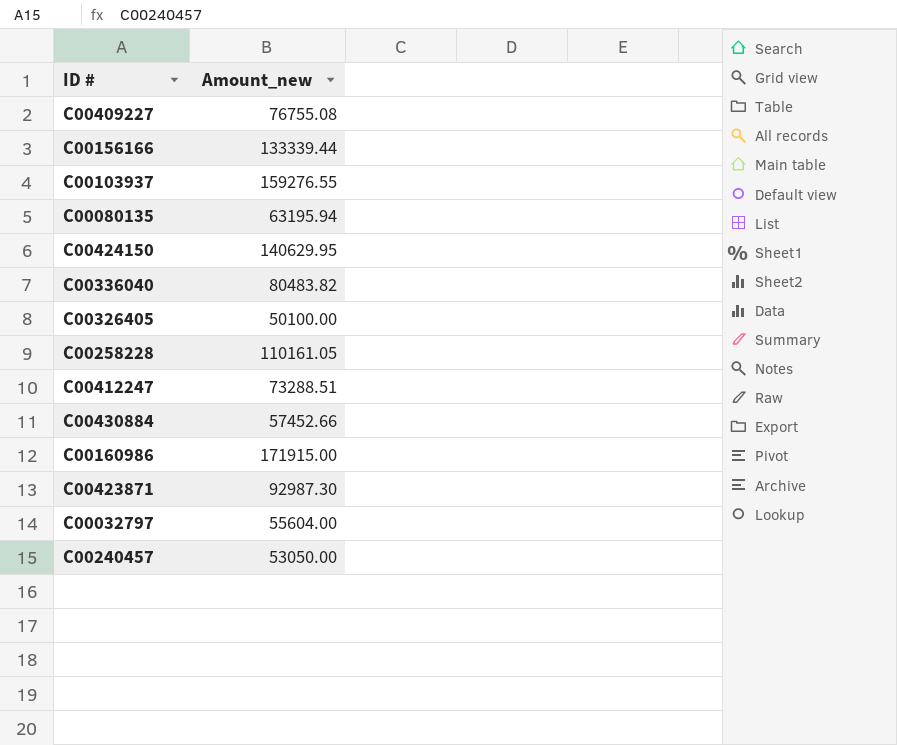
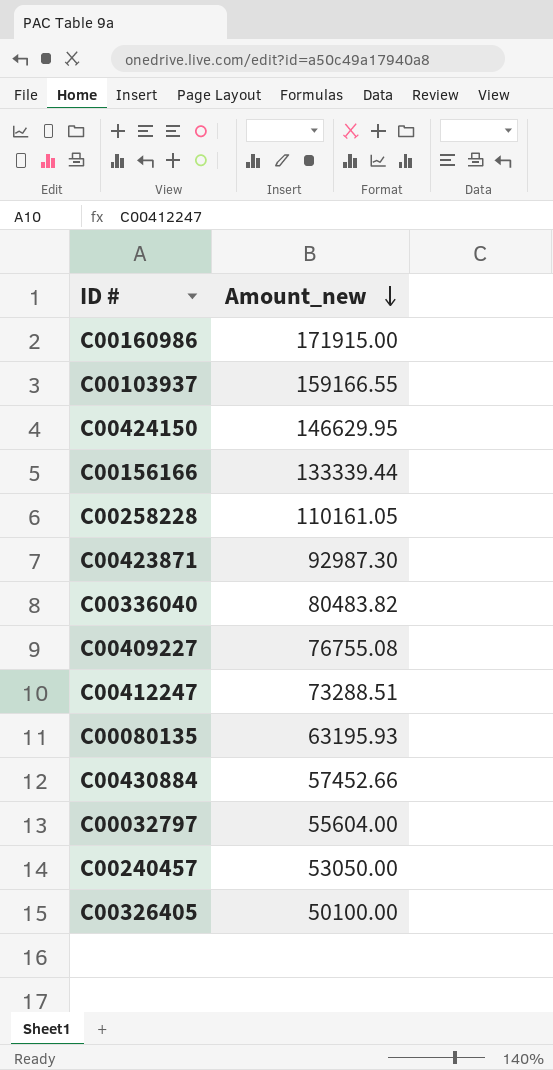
row order: none -> Amount_new descending
C00103937 | Amount_new: 159276.55 -> 159166.55
C00424150 | Amount_new: 140629.95 -> 146629.95
C00080135 | Amount_new: 63195.94 -> 63195.93

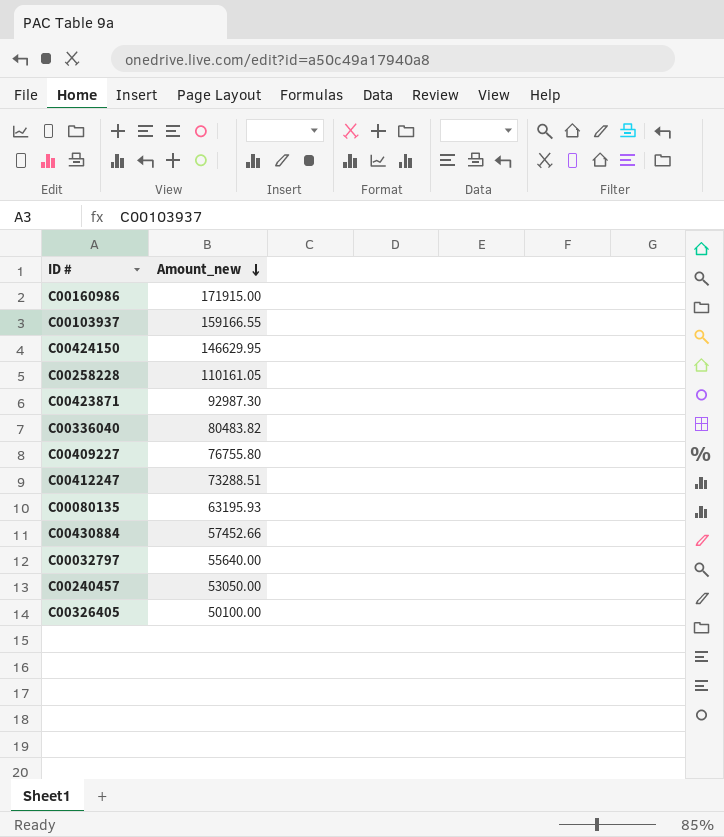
row C00156166: 133339.44 -> none
C00409227 | Amount_new: 76755.08 -> 76755.80
C00032797 | Amount_new: 55604.00 -> 55640.00

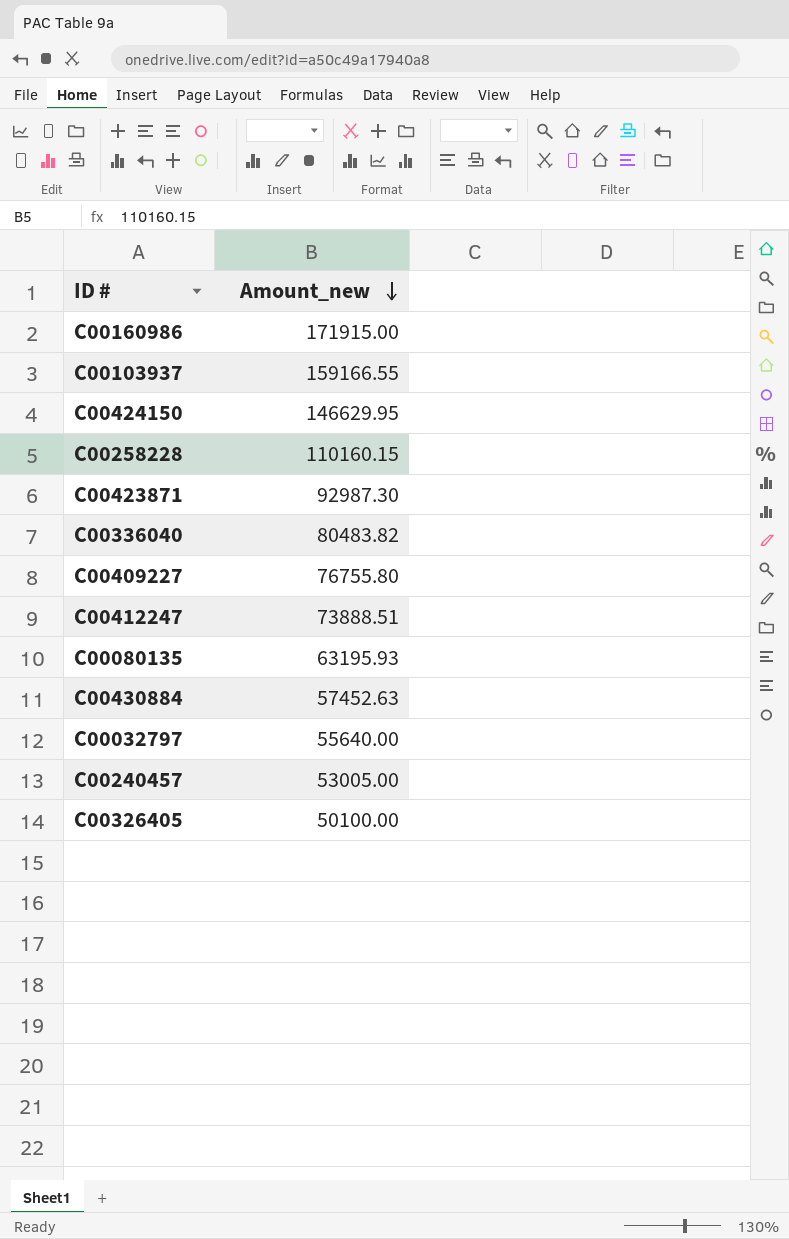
C00258228 | Amount_new: 110161.05 -> 110160.15
C00412247 | Amount_new: 73288.51 -> 73888.51
C00430884 | Amount_new: 57452.66 -> 57452.63
C00240457 | Amount_new: 53050.00 -> 53005.00

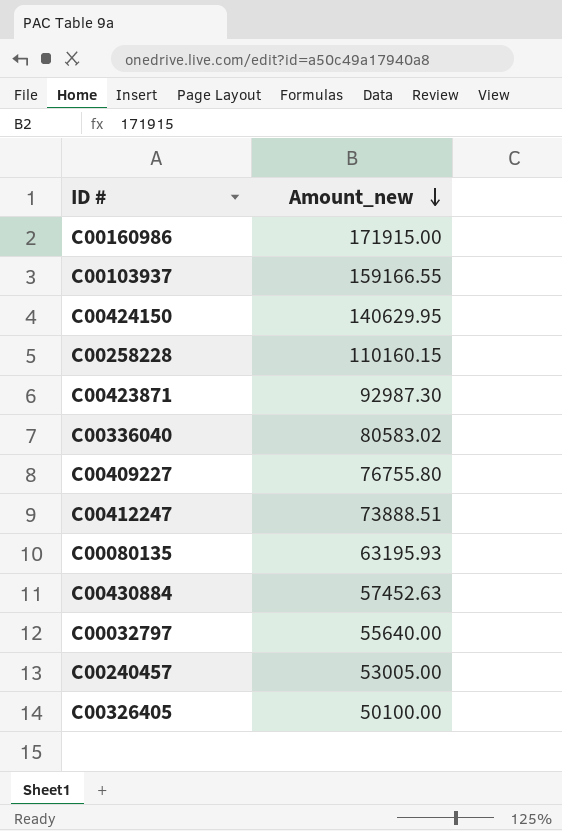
C00424150 | Amount_new: 146629.95 -> 140629.95
C00336040 | Amount_new: 80483.82 -> 80583.02

